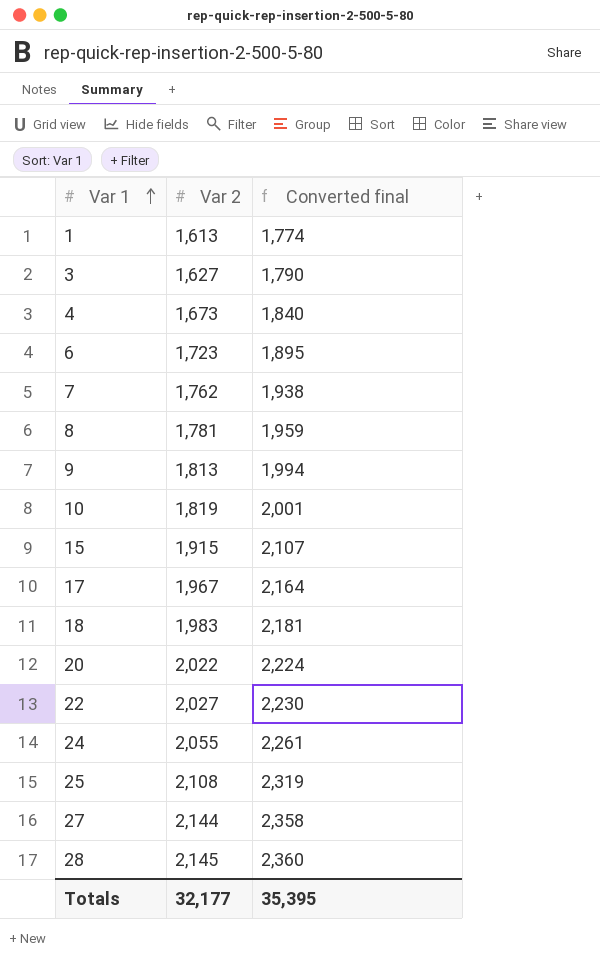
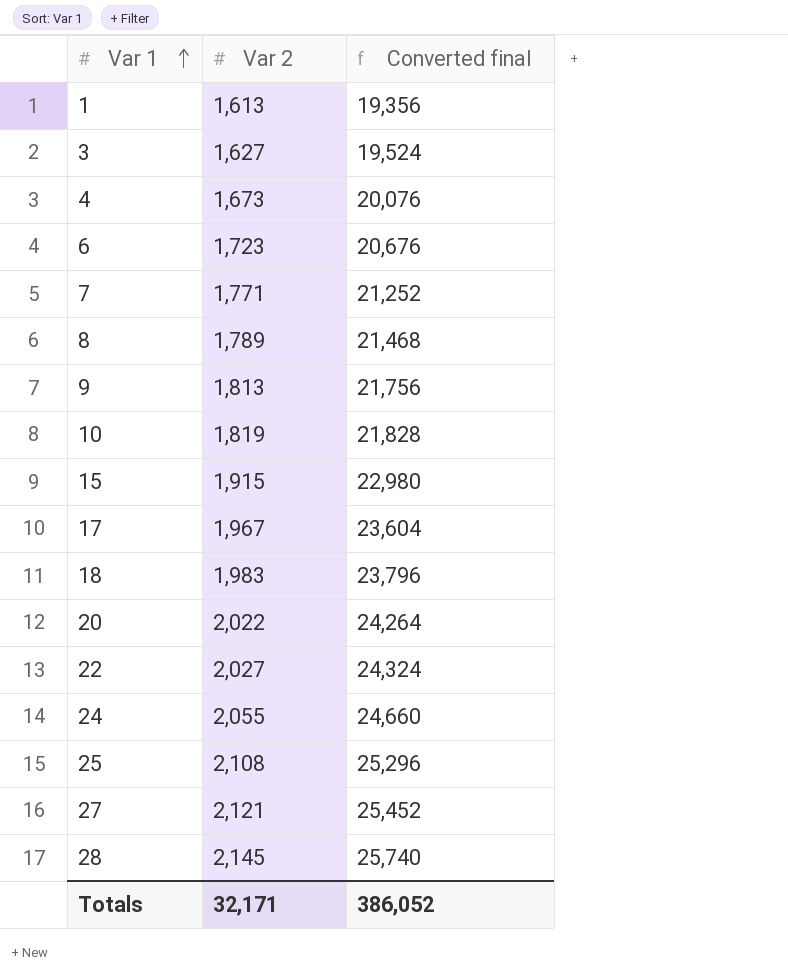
column Converted final | formula: [Var 2] * 1.1 -> [Var 2] * 12
7 | Var 2: 1,762 -> 1,771
8 | Var 2: 1,781 -> 1,789
27 | Var 2: 2,144 -> 2,121
Totals | Var 2: 32,177 -> 32,171
Totals | Converted final: 35,395 -> 386,052

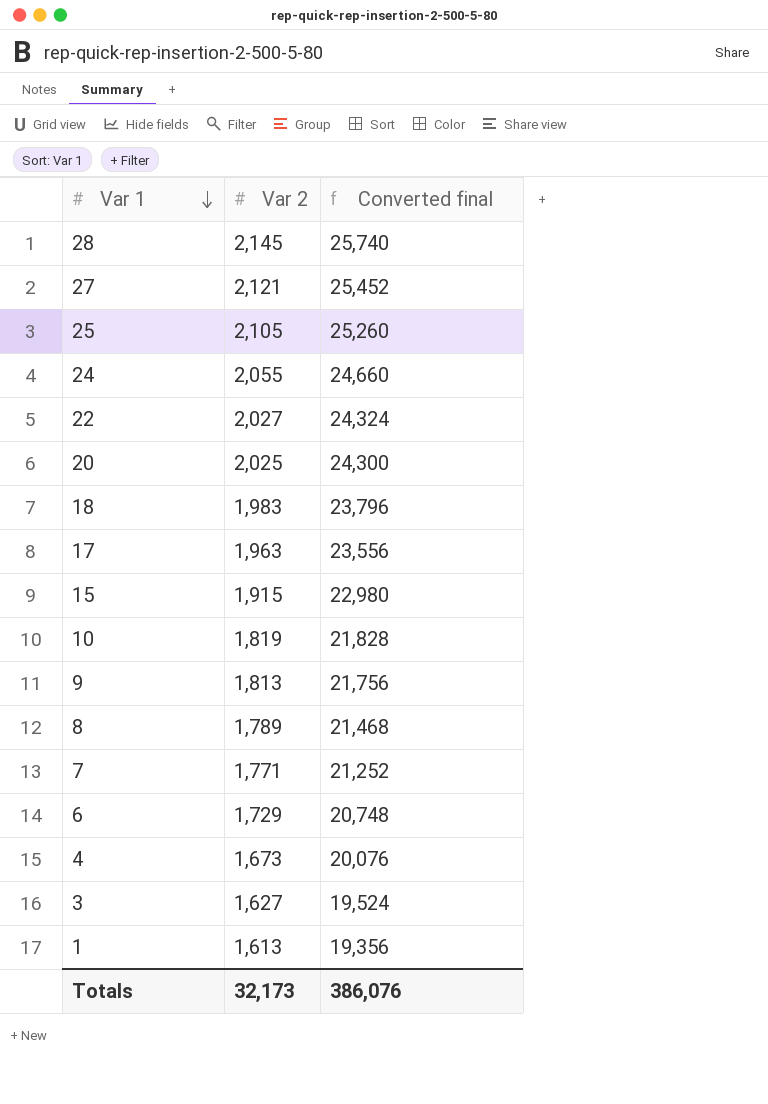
row order: Var 1 ascending -> Var 1 descending
25 | Var 2: 2,108 -> 2,105
25 | Converted final: 25,296 -> 25,260
20 | Var 2: 2,022 -> 2,025
20 | Converted final: 24,264 -> 24,300
17 | Var 2: 1,967 -> 1,963
17 | Converted final: 23,604 -> 23,556
6 | Var 2: 1,723 -> 1,729
6 | Converted final: 20,676 -> 20,748
Totals | Var 2: 32,171 -> 32,173
Totals | Converted final: 386,052 -> 386,076

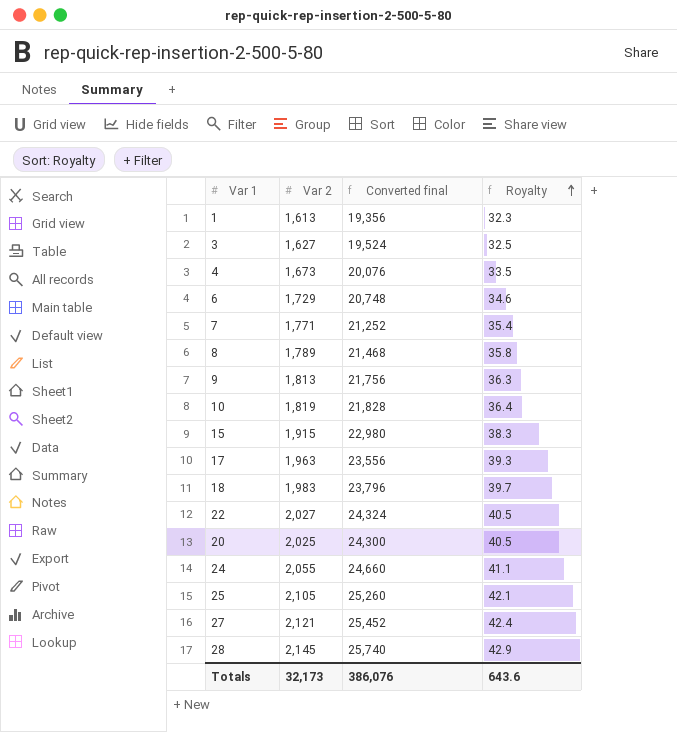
row order: Var 1 descending -> Royalty ascending
column Royalty | formula: none -> [Var 2] * 0.02

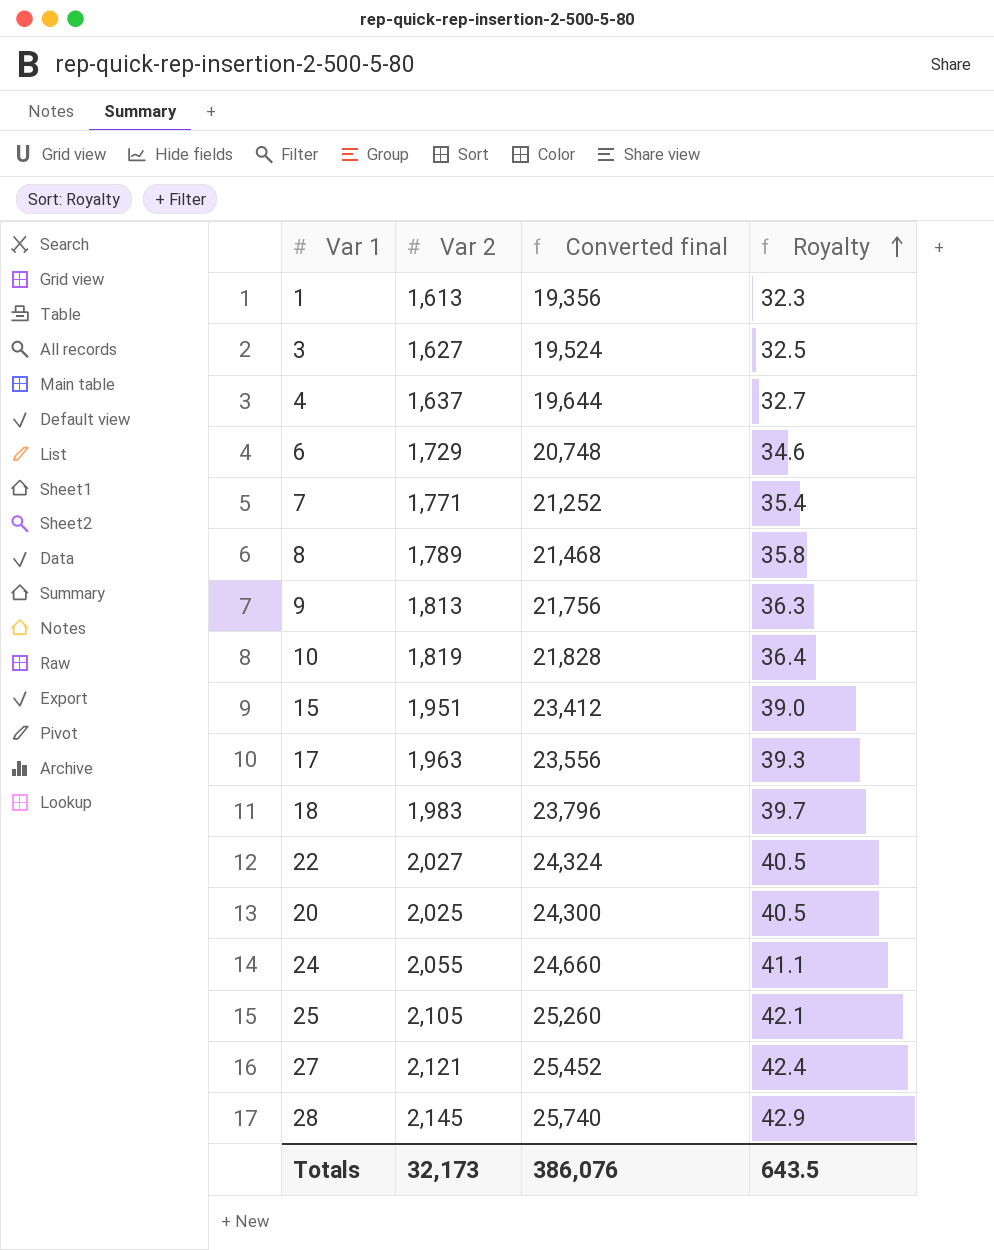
4 | Var 2: 1,673 -> 1,637
4 | Converted final: 20,076 -> 19,644
4 | Royalty: 33.5 -> 32.7
15 | Var 2: 1,915 -> 1,951
15 | Converted final: 22,980 -> 23,412
15 | Royalty: 38.3 -> 39.0
Totals | Royalty: 643.6 -> 643.5

